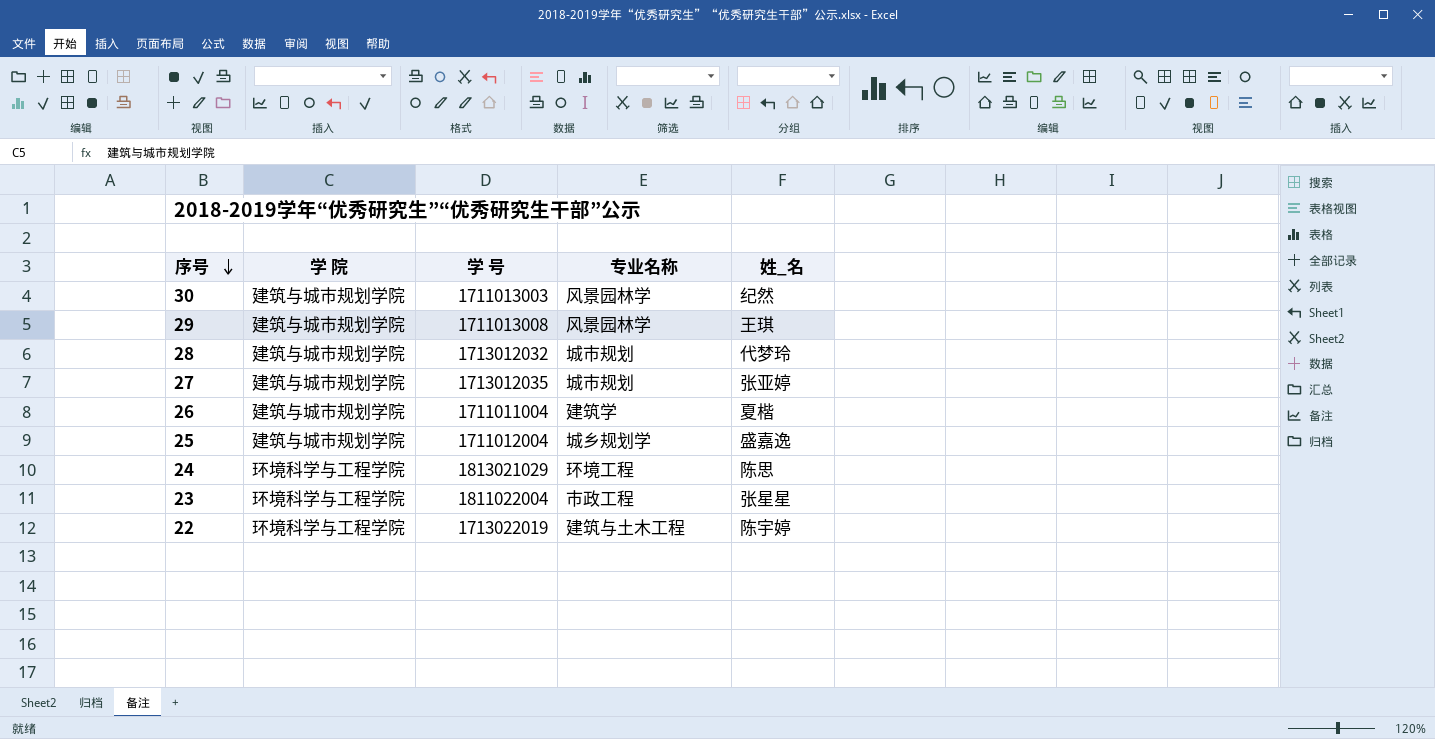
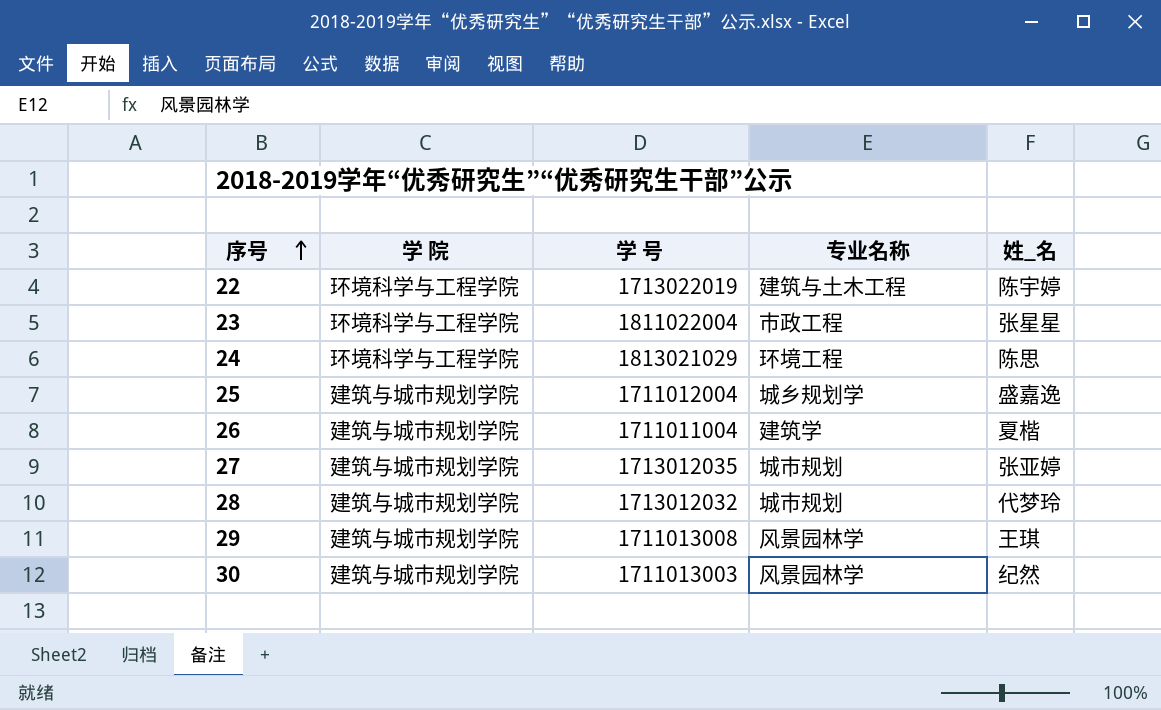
row order: 序号 descending -> 序号 ascending

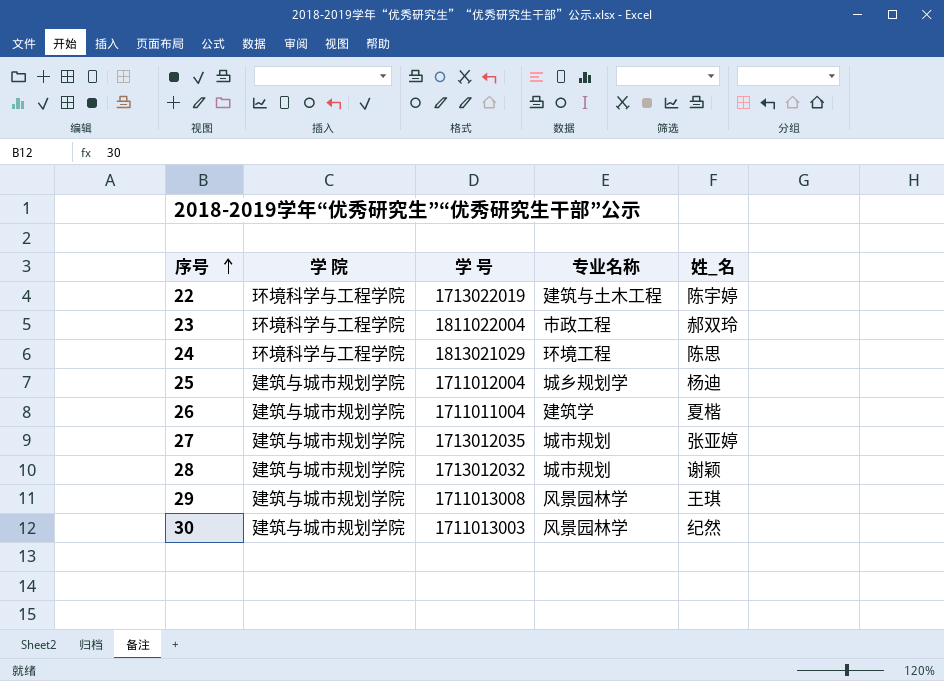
23 | 姓_名: 张星星 -> 郝双玲
25 | 姓_名: 盛嘉逸 -> 杨迪
28 | 姓_名: 代梦玲 -> 谢颖

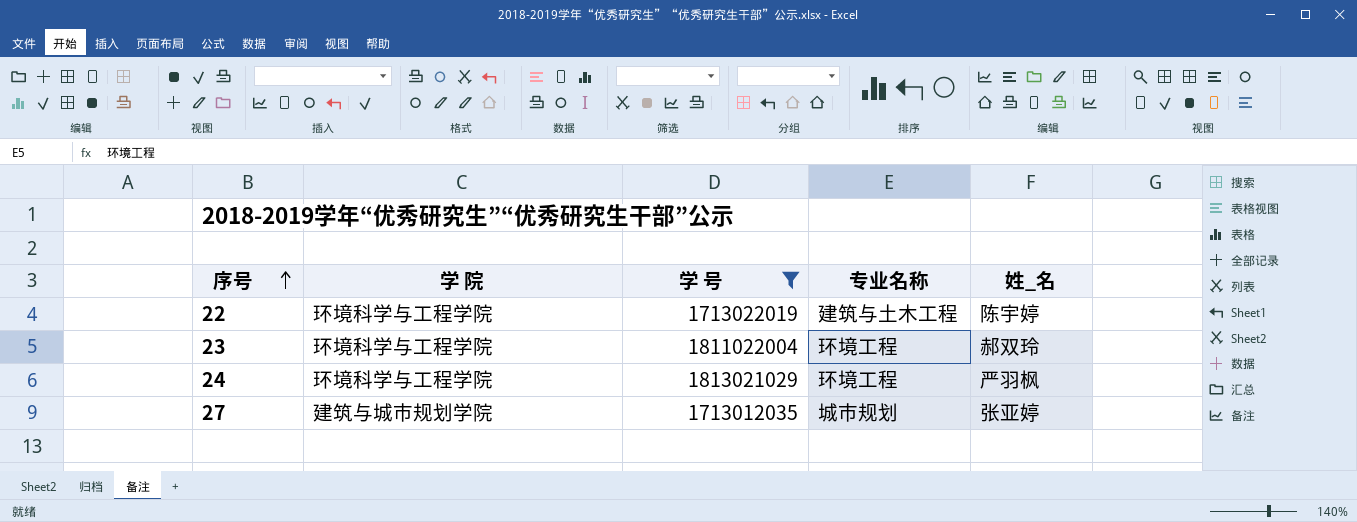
filter: none -> 学 号 >= 1713012035
23 | 专业名称: 市政工程 -> 环境工程
24 | 姓_名: 陈思 -> 严羽枫

